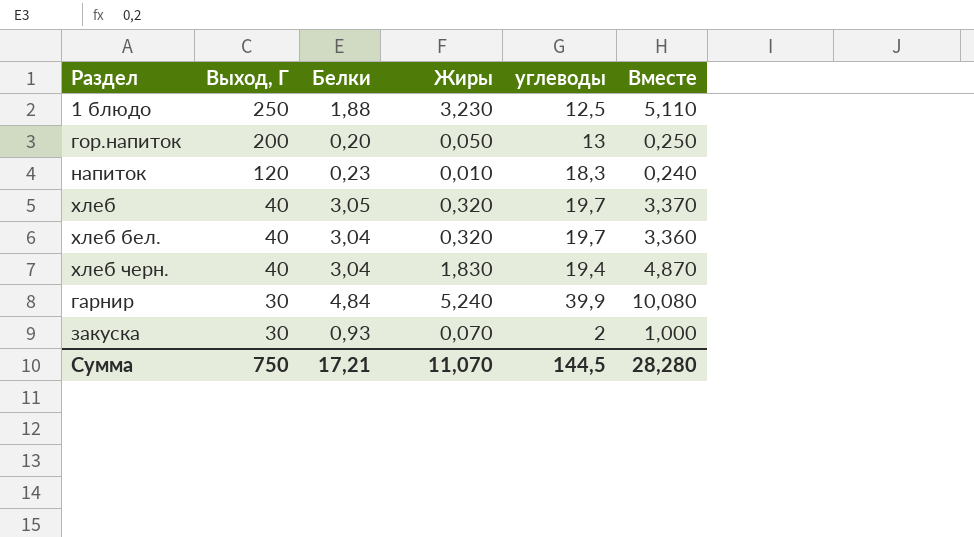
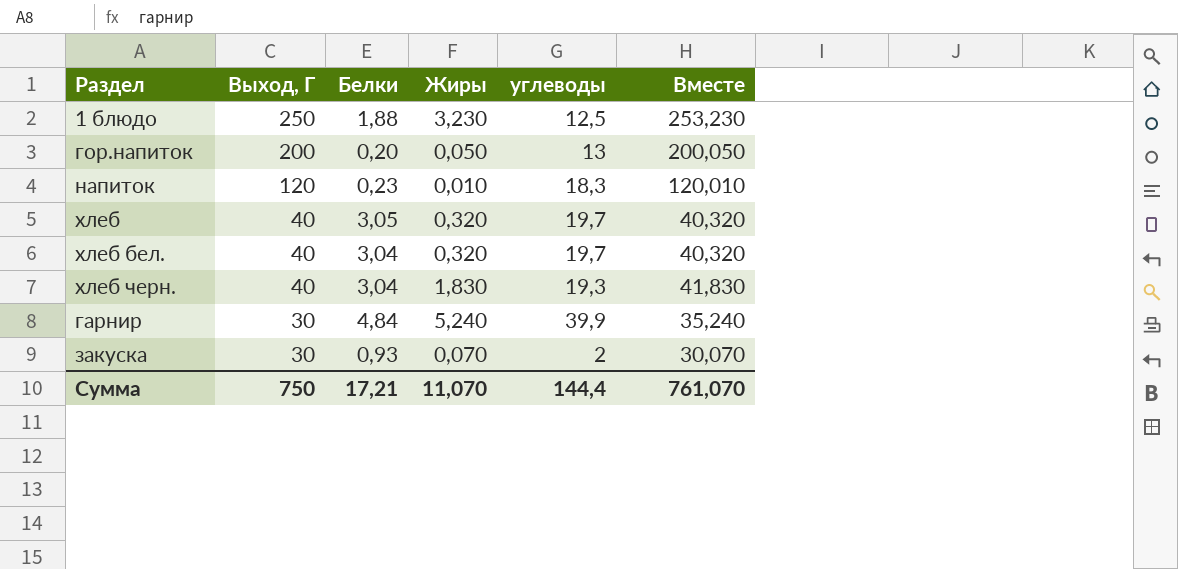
column Вместе | formula: [Белки] + [Жиры] -> [Выход, Г] + [Жиры]
хлеб черн. | углеводы: 19,4 -> 19,3
Сумма | углеводы: 144,5 -> 144,4
Сумма | Вместе: 28,280 -> 761,070

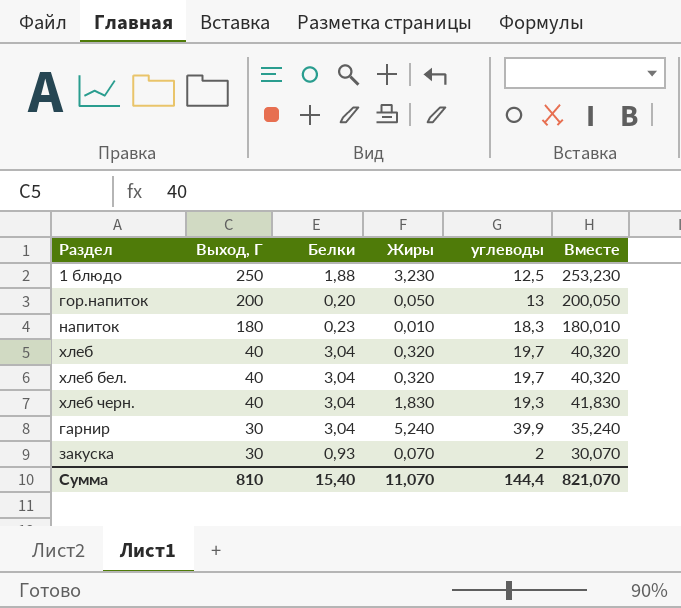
напиток | Выход, Г: 120 -> 180
напиток | Вместе: 120,010 -> 180,010
хлеб | Белки: 3,05 -> 3,04
гарнир | Белки: 4,84 -> 3,04
Сумма | Выход, Г: 750 -> 810
Сумма | Белки: 17,21 -> 15,40
Сумма | Вместе: 761,070 -> 821,070

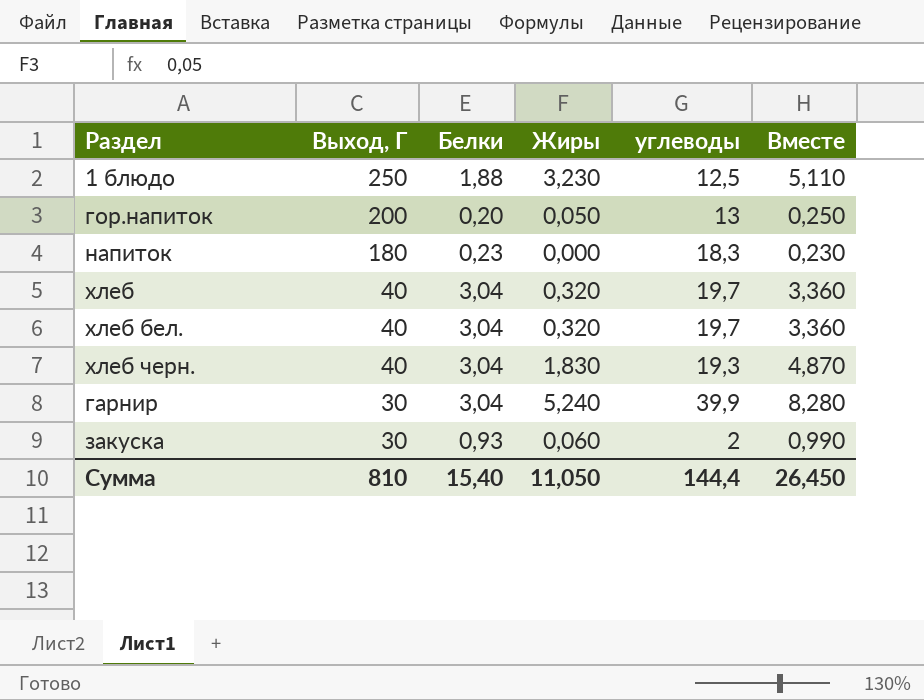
column Вместе | formula: [Выход, Г] + [Жиры] -> [Белки] + [Жиры]
напиток | Жиры: 0,010 -> 0,000
закуска | Жиры: 0,070 -> 0,060
Сумма | Жиры: 11,070 -> 11,050
Сумма | Вместе: 821,070 -> 26,450

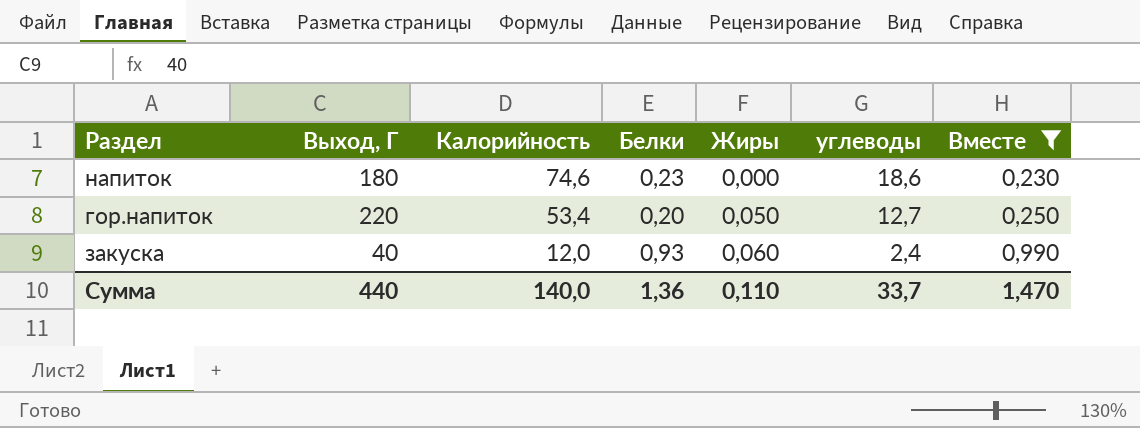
filter: none -> Вместе <= 0,990
row order: Выход, Г descending -> Калорийность descending
column Калорийность | position: none -> 3
напиток | углеводы: 18,3 -> 18,6
гор.напиток | Выход, Г: 200 -> 220
гор.напиток | углеводы: 13 -> 12,7
закуска | Выход, Г: 30 -> 40
закуска | углеводы: 2 -> 2,4
Сумма | Выход, Г: 810 -> 440
Сумма | Белки: 15,40 -> 1,36
Сумма | Жиры: 11,050 -> 0,110
Сумма | углеводы: 144,4 -> 33,7
Сумма | Вместе: 26,450 -> 1,470

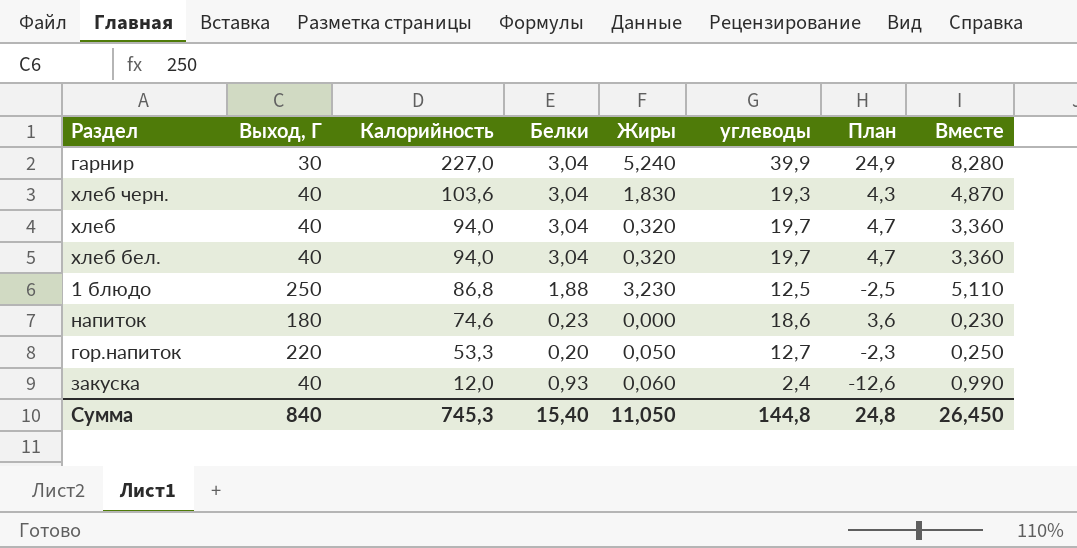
filter: Вместе <= 0,990 -> none
column План | formula: none -> [углеводы] - 15
гор.напиток | Калорийность: 53,4 -> 53,3
Сумма | Выход, Г: 440 -> 840
Сумма | Калорийность: 140,0 -> 745,3
Сумма | Белки: 1,36 -> 15,40
Сумма | Жиры: 0,110 -> 11,050
Сумма | углеводы: 33,7 -> 144,8
Сумма | Вместе: 1,470 -> 26,450

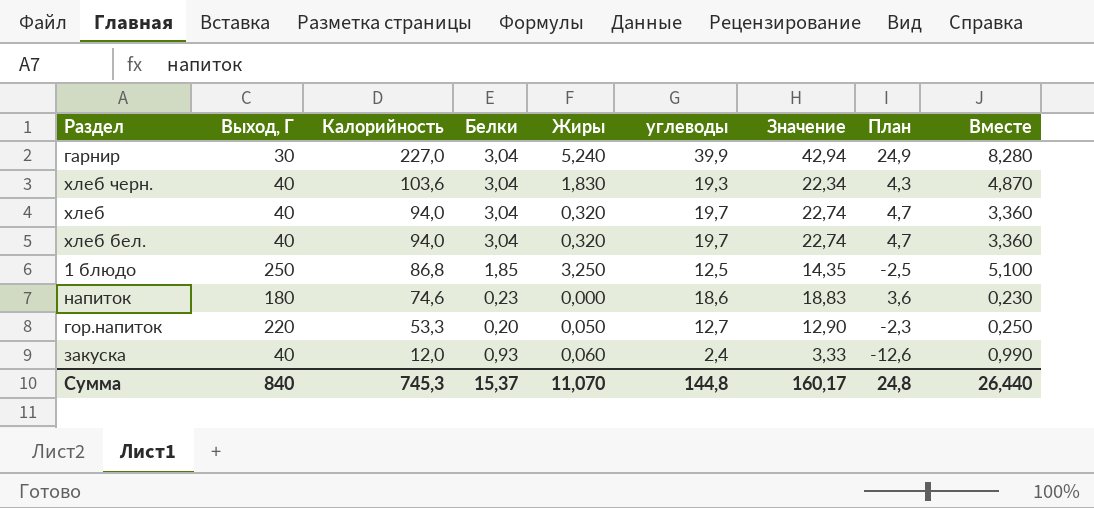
column Значение | formula: none -> [Белки] + [углеводы]
1 блюдо | Белки: 1,88 -> 1,85
1 блюдо | Жиры: 3,230 -> 3,250
1 блюдо | Вместе: 5,110 -> 5,100
Сумма | Белки: 15,40 -> 15,37
Сумма | Жиры: 11,050 -> 11,070
Сумма | Вместе: 26,450 -> 26,440

